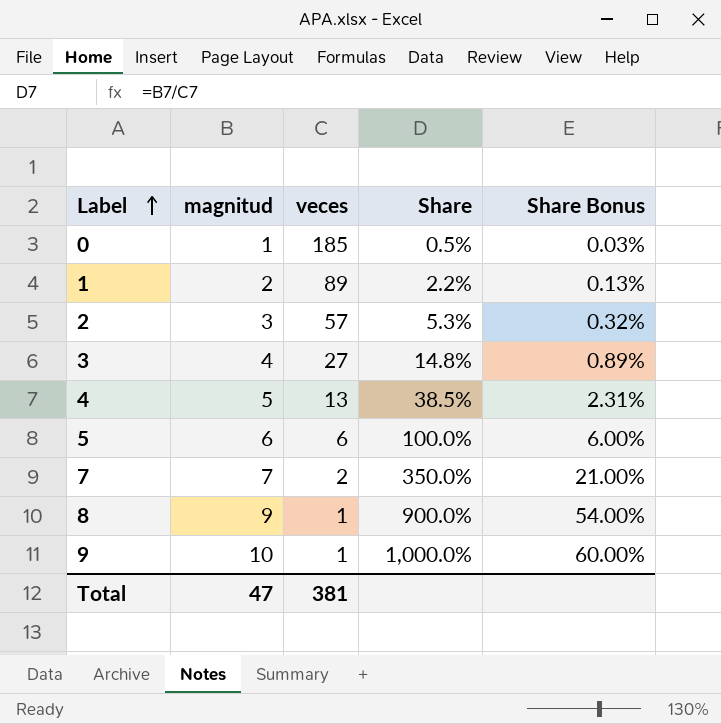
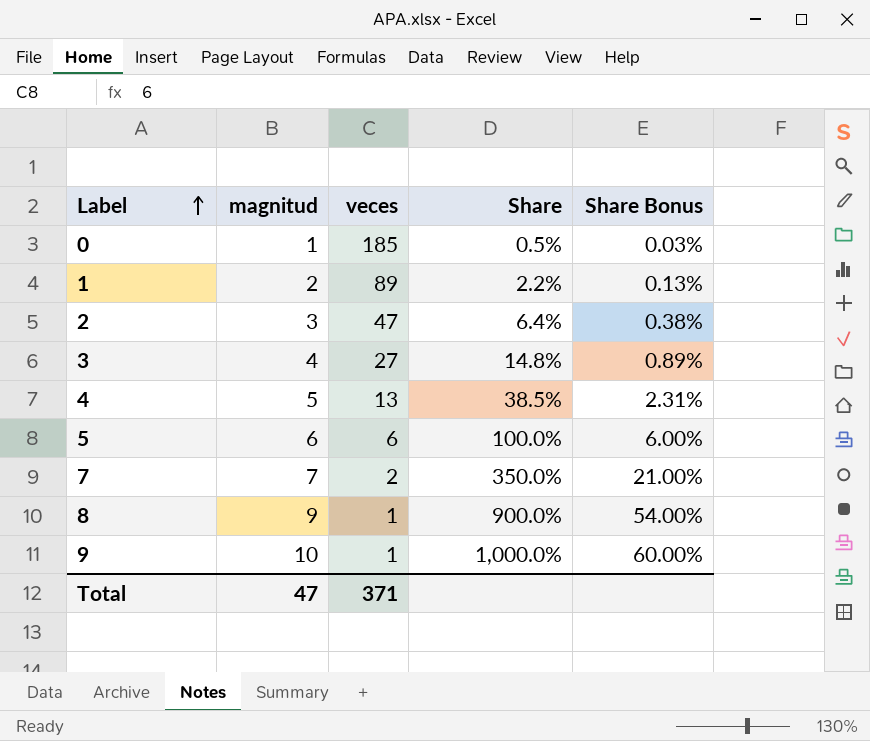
2 | veces: 57 -> 47
2 | Share: 5.3% -> 6.4%
2 | Share Bonus: 0.32% -> 0.38%
Total | veces: 381 -> 371

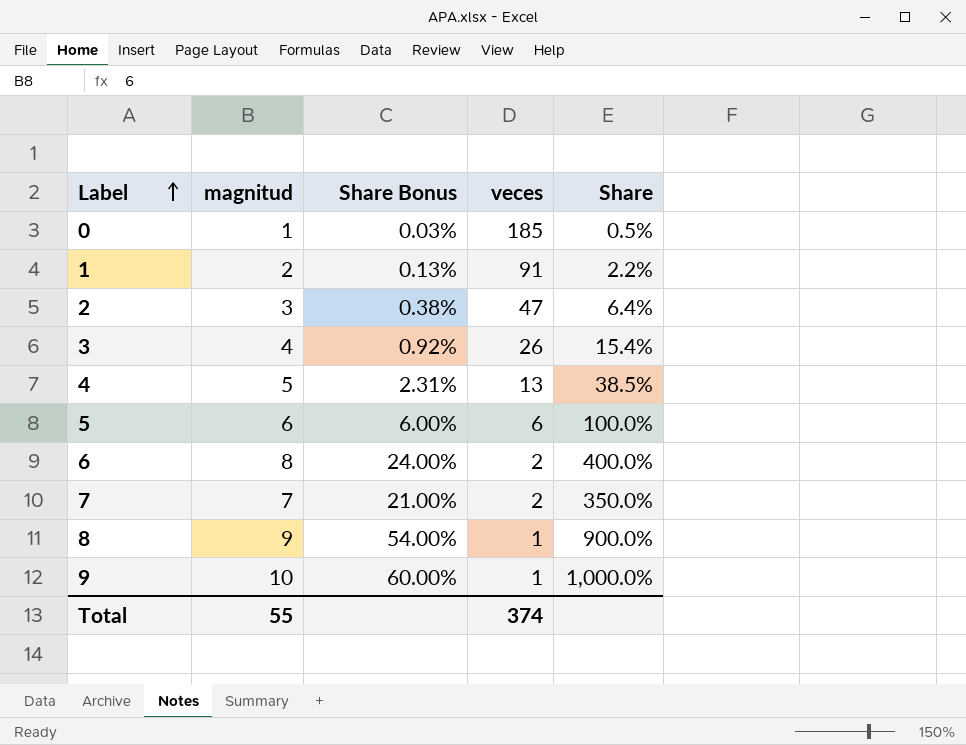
column Share Bonus | position: 5 -> 3
1 | veces: 89 -> 91
3 | Share Bonus: 0.89% -> 0.92%
3 | veces: 27 -> 26
3 | Share: 14.8% -> 15.4%
row 6: none -> 8 | 24.00% | 2 | 400.0%
Total | magnitud: 47 -> 55
Total | veces: 371 -> 374

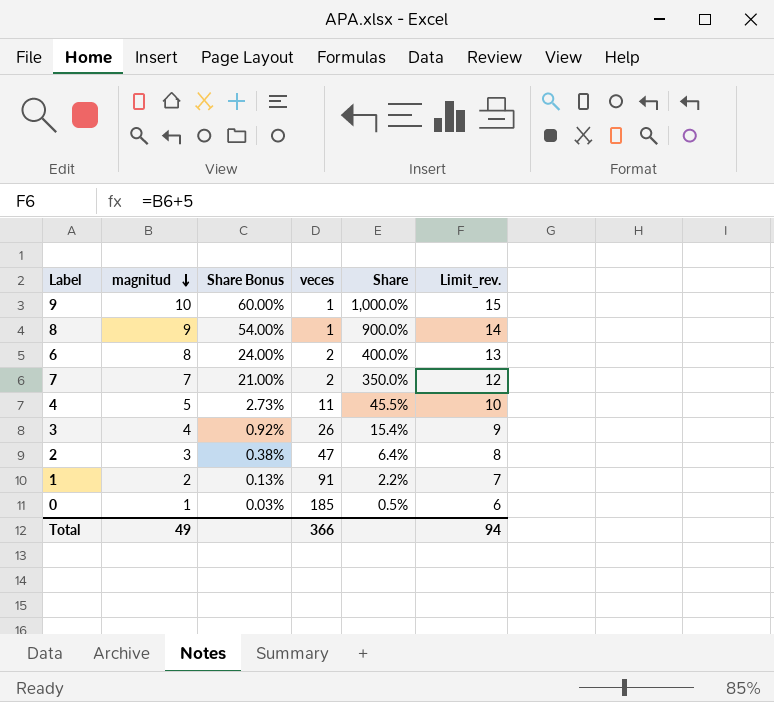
row order: Label ascending -> magnitud descending
column Limit_rev. | formula: none -> [magnitud] + 5
row 5: 6 | 6.00% | 6 | 100.0% -> none
4 | Share Bonus: 2.31% -> 2.73%
4 | veces: 13 -> 11
4 | Share: 38.5% -> 45.5%
Total | magnitud: 55 -> 49
Total | veces: 374 -> 366

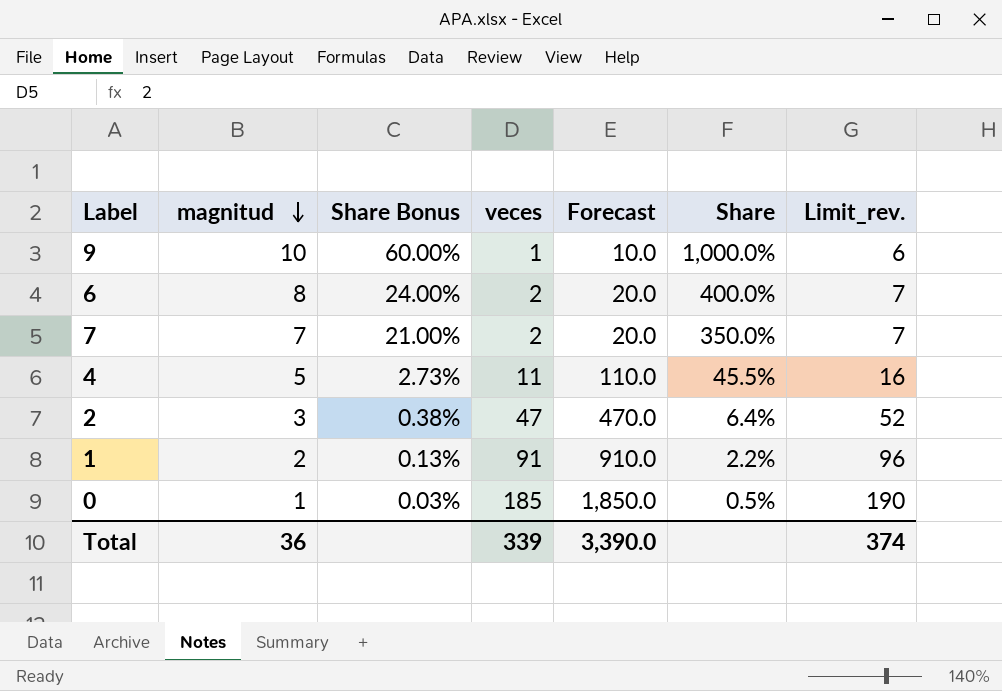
column Forecast | formula: none -> [veces] * 10
column Limit_rev. | formula: [magnitud] + 5 -> [veces] + 5
row 8: 9 | 54.00% | 1 | 900.0% | 14 -> none
row 3: 4 | 0.92% | 26 | 15.4% | 9 -> none
Total | magnitud: 49 -> 36
Total | veces: 366 -> 339
Total | Limit_rev.: 94 -> 374

